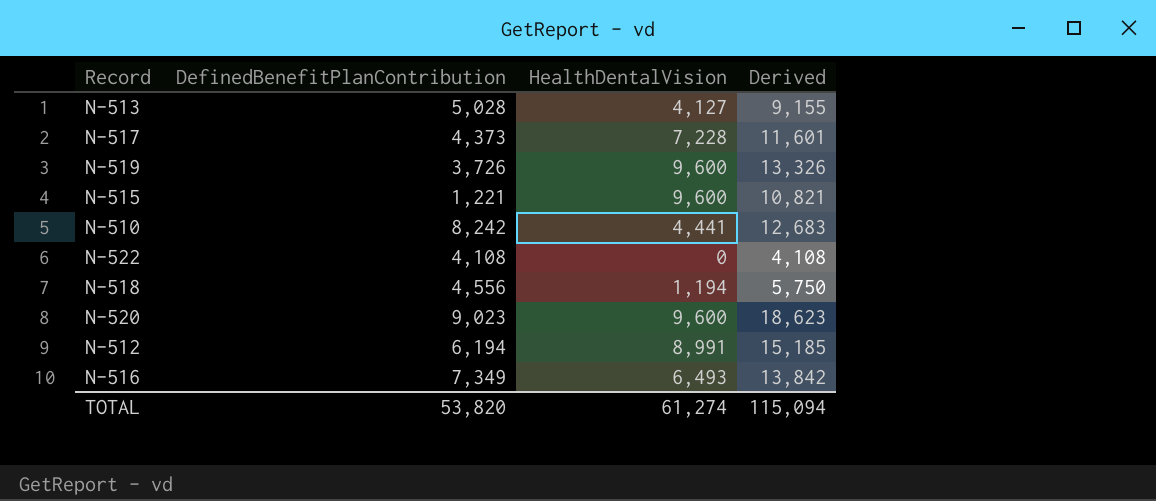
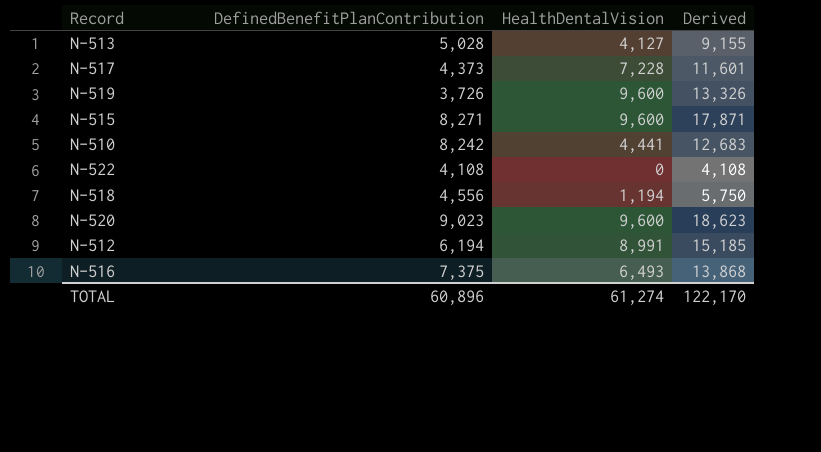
N-515 | DefinedBenefitPlanContribution: 1,221 -> 8,271
N-515 | Derived: 10,821 -> 17,871
N-516 | DefinedBenefitPlanContribution: 7,349 -> 7,375
N-516 | Derived: 13,842 -> 13,868
TOTAL | DefinedBenefitPlanContribution: 53,820 -> 60,896
TOTAL | Derived: 115,094 -> 122,170

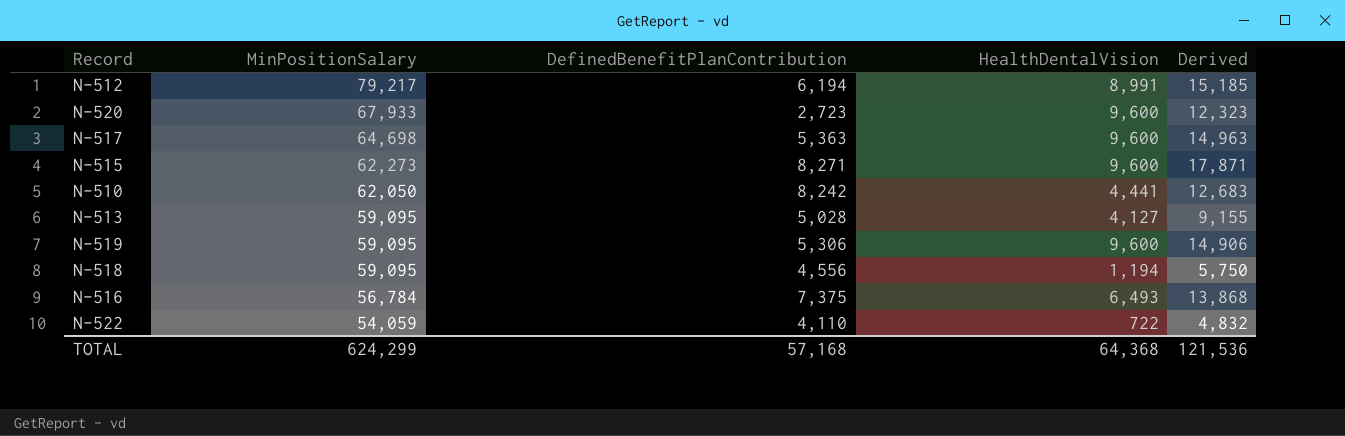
row order: none -> MinPositionSalary descending
column MinPositionSalary | position: none -> 2
N-520 | DefinedBenefitPlanContribution: 9,023 -> 2,723
N-520 | Derived: 18,623 -> 12,323
N-517 | DefinedBenefitPlanContribution: 4,373 -> 5,363
N-517 | HealthDentalVision: 7,228 -> 9,600
N-517 | Derived: 11,601 -> 14,963
N-519 | DefinedBenefitPlanContribution: 3,726 -> 5,306
N-519 | Derived: 13,326 -> 14,906
N-522 | DefinedBenefitPlanContribution: 4,108 -> 4,110
N-522 | HealthDentalVision: 0 -> 722
N-522 | Derived: 4,108 -> 4,832
TOTAL | DefinedBenefitPlanContribution: 60,896 -> 57,168
TOTAL | HealthDentalVision: 61,274 -> 64,368
TOTAL | Derived: 122,170 -> 121,536

